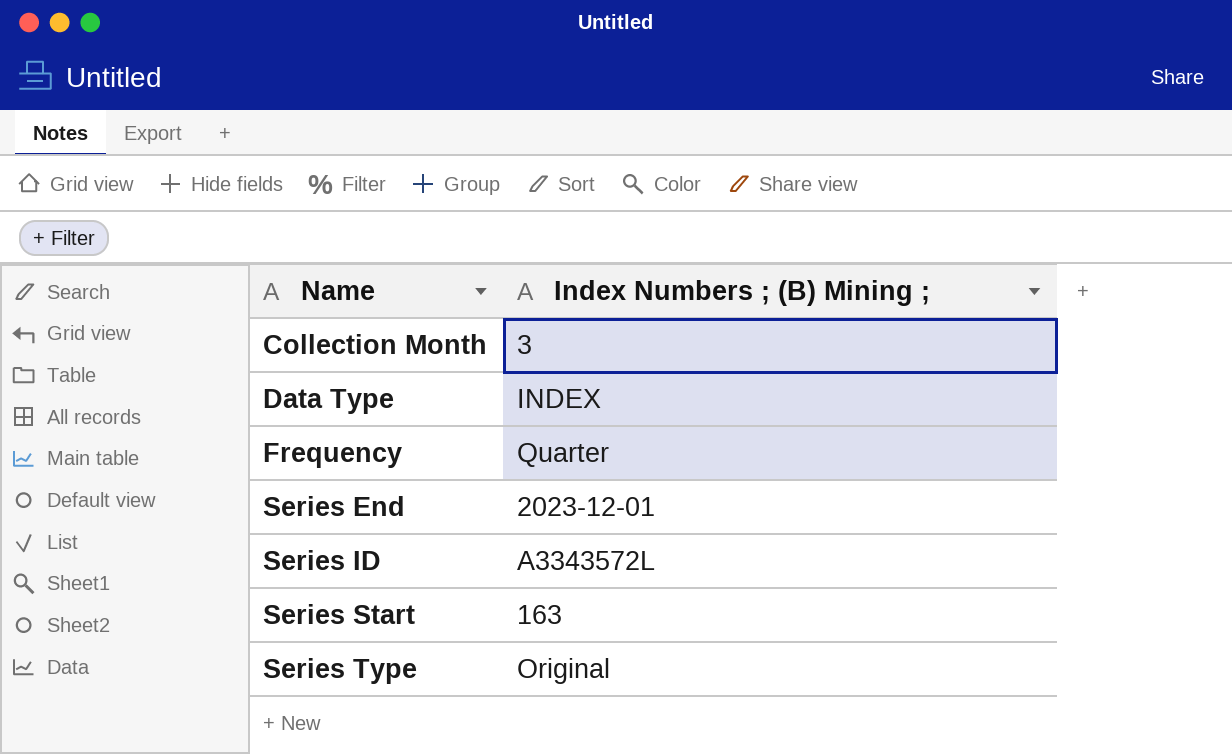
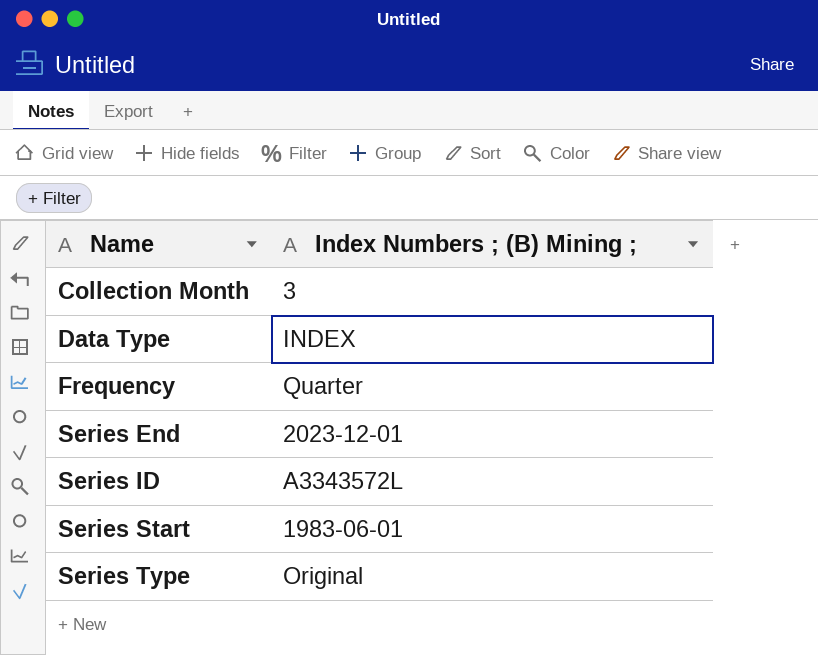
Series Start | Index Numbers ; (B) Mining ;: 163 -> 1983-06-01

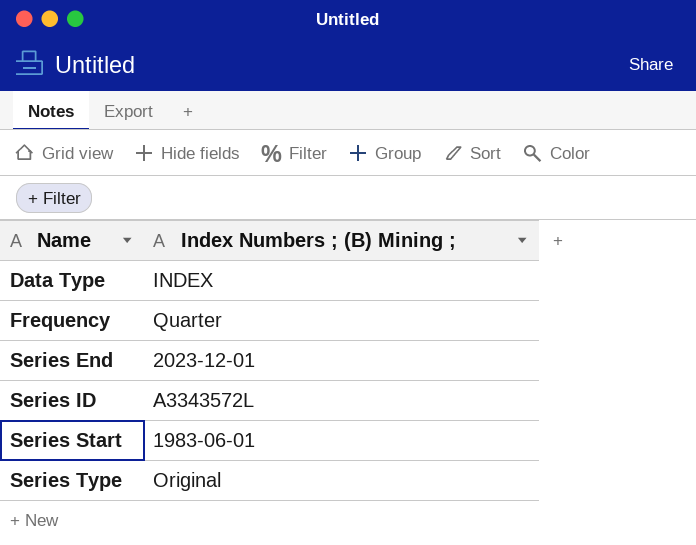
row Collection Month: 3 -> none

